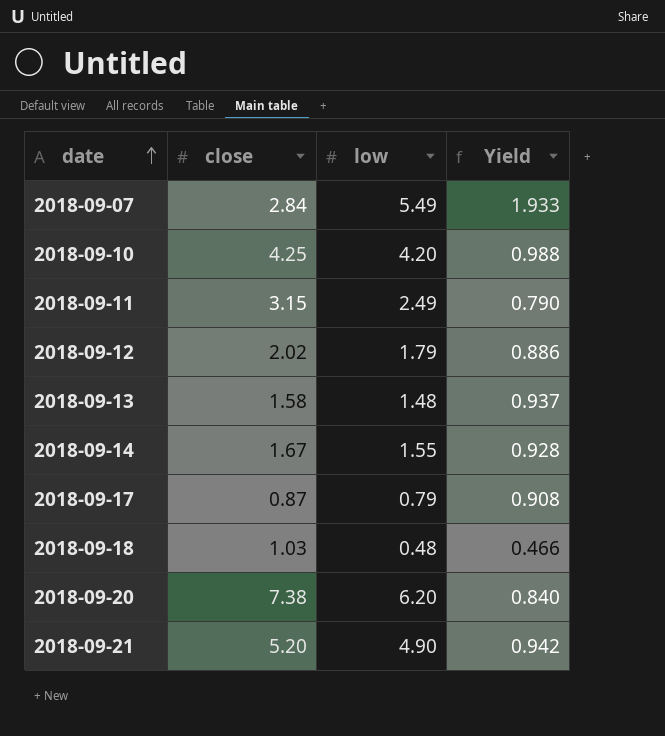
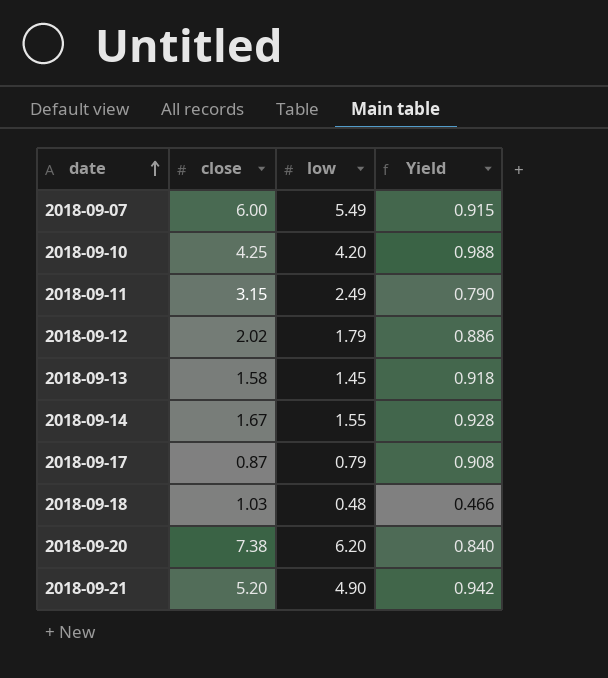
2018-09-07 | close: 2.84 -> 6.00
2018-09-07 | Yield: 1.933 -> 0.915
2018-09-13 | low: 1.48 -> 1.45
2018-09-13 | Yield: 0.937 -> 0.918

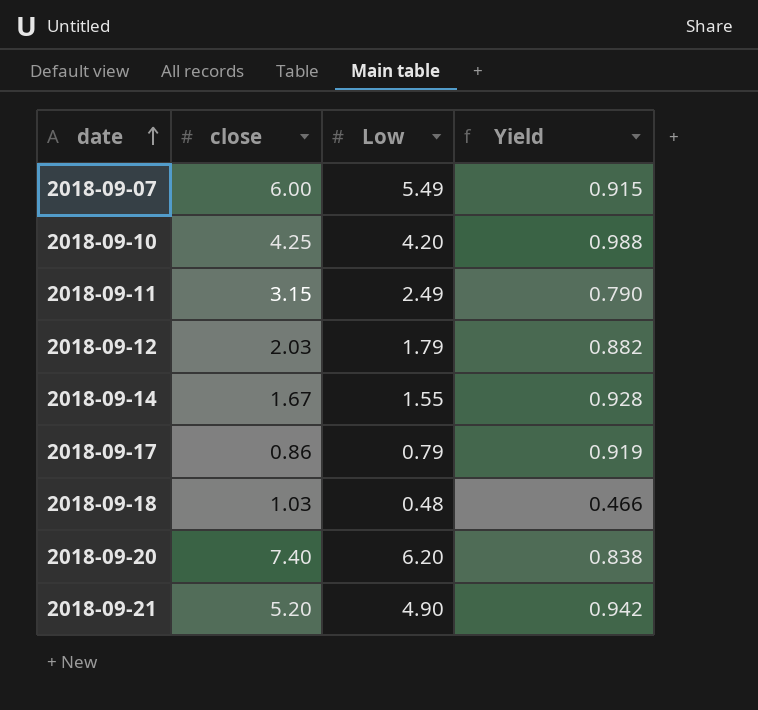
column name: low -> Low
row 2018-09-13: 1.58 | 1.45 | 0.918 -> none
2018-09-12 | close: 2.02 -> 2.03
2018-09-12 | Yield: 0.886 -> 0.882
2018-09-17 | close: 0.87 -> 0.86
2018-09-17 | Yield: 0.908 -> 0.919
2018-09-20 | close: 7.38 -> 7.40
2018-09-20 | Yield: 0.840 -> 0.838

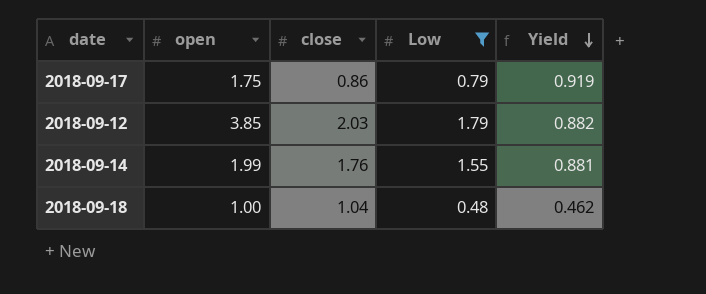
filter: none -> Low <= 1.79
row order: date ascending -> Yield descending
column open | position: none -> 2
2018-09-14 | close: 1.67 -> 1.76
2018-09-14 | Yield: 0.928 -> 0.881
2018-09-18 | close: 1.03 -> 1.04
2018-09-18 | Yield: 0.466 -> 0.462

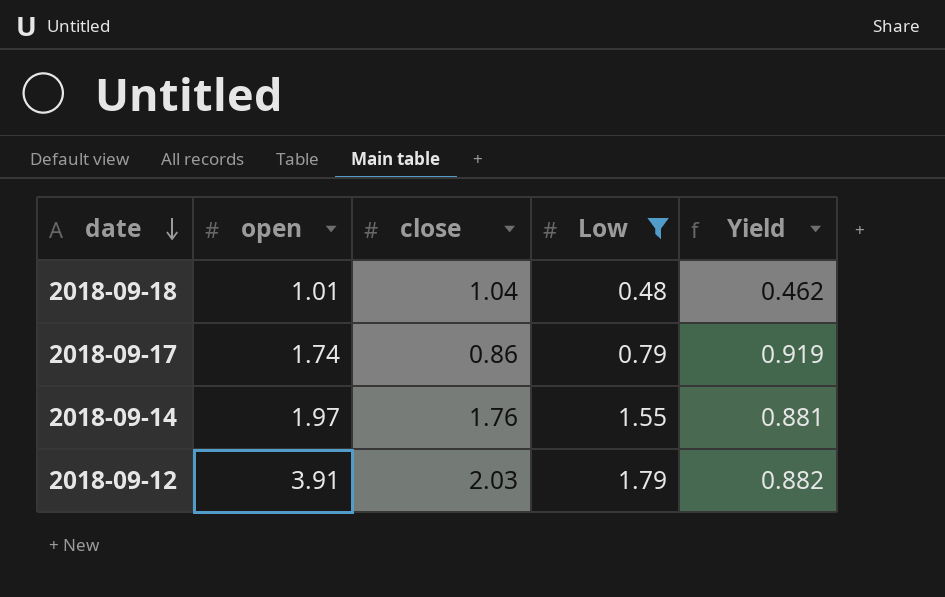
row order: Yield descending -> date descending
2018-09-18 | open: 1.00 -> 1.01
2018-09-17 | open: 1.75 -> 1.74
2018-09-14 | open: 1.99 -> 1.97
2018-09-12 | open: 3.85 -> 3.91

